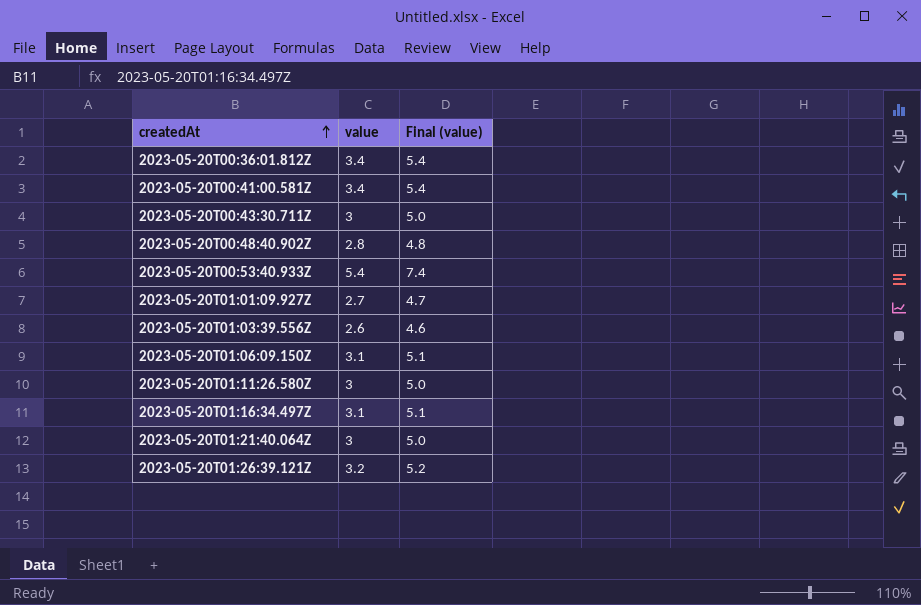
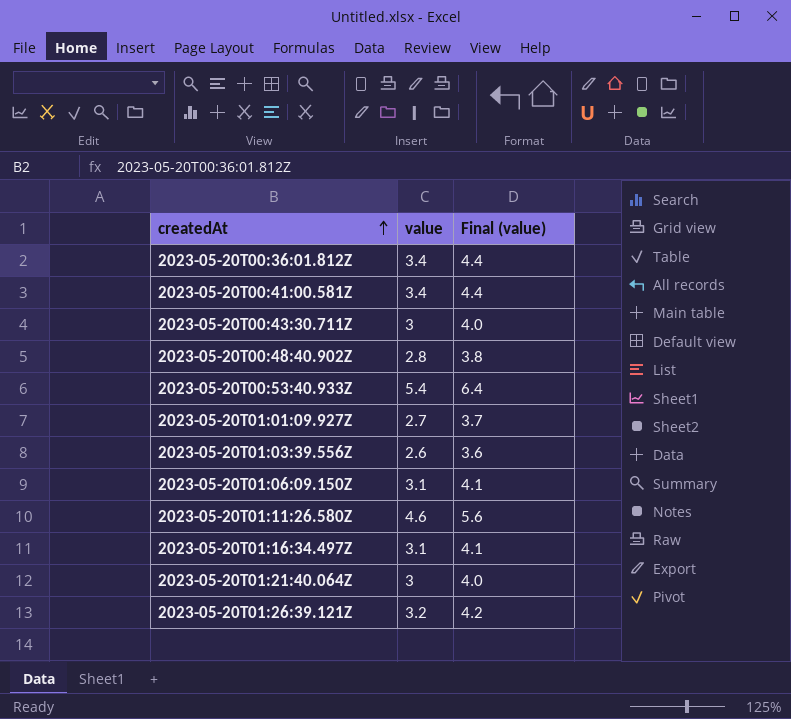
column Final (value) | formula: [value] + 2 -> [value] + 1
2023-05-20T01:11:26.580Z | value: 3 -> 4.6

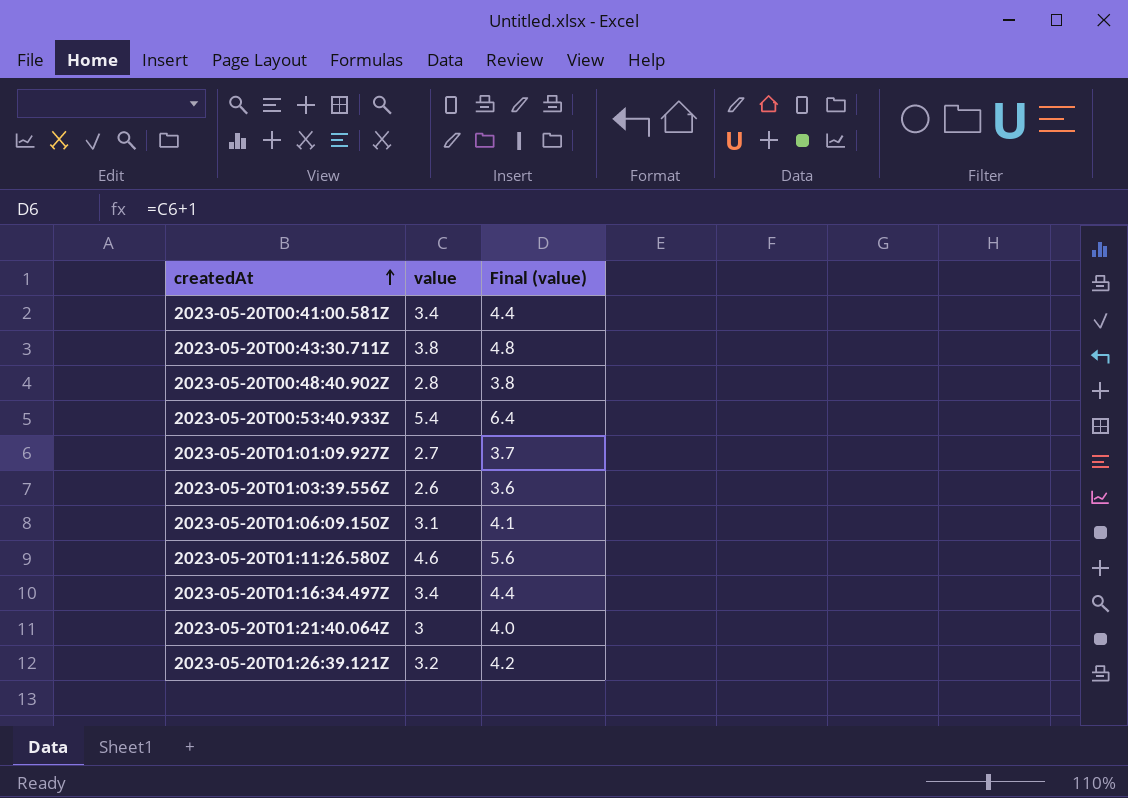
row 2023-05-20T00:36:01.812Z: 3.4 | 4.4 -> none
2023-05-20T00:43:30.711Z | value: 3 -> 3.8
2023-05-20T00:43:30.711Z | Final (value): 4.0 -> 4.8
2023-05-20T01:16:34.497Z | value: 3.1 -> 3.4
2023-05-20T01:16:34.497Z | Final (value): 4.1 -> 4.4

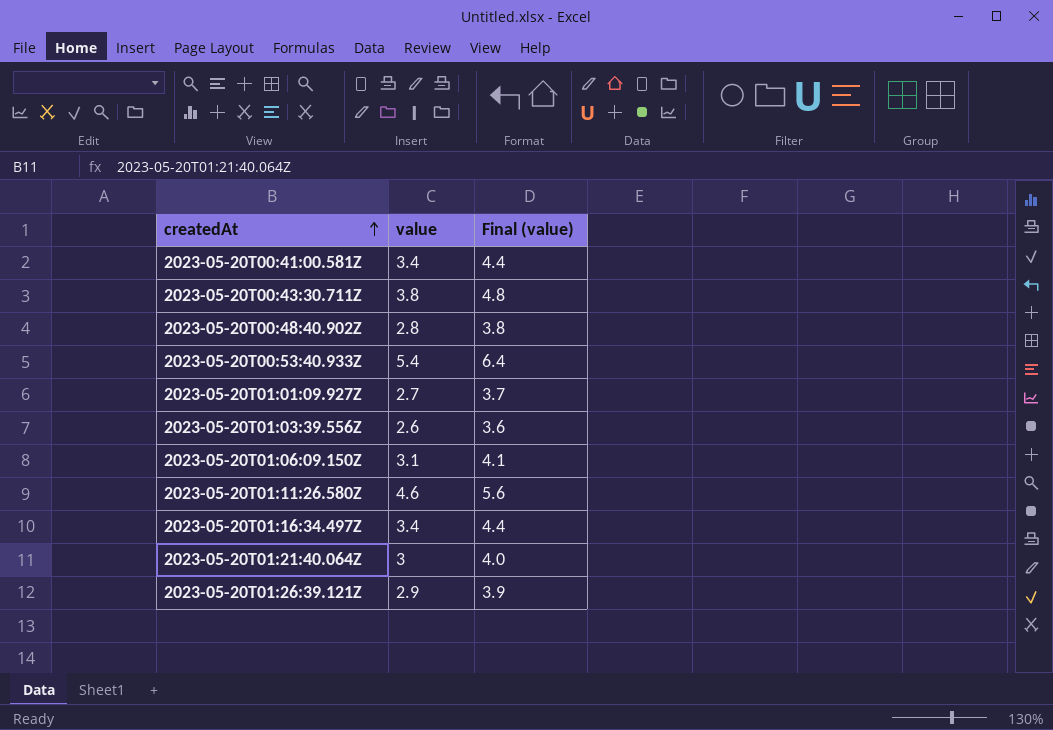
2023-05-20T01:26:39.121Z | value: 3.2 -> 2.9
2023-05-20T01:26:39.121Z | Final (value): 4.2 -> 3.9

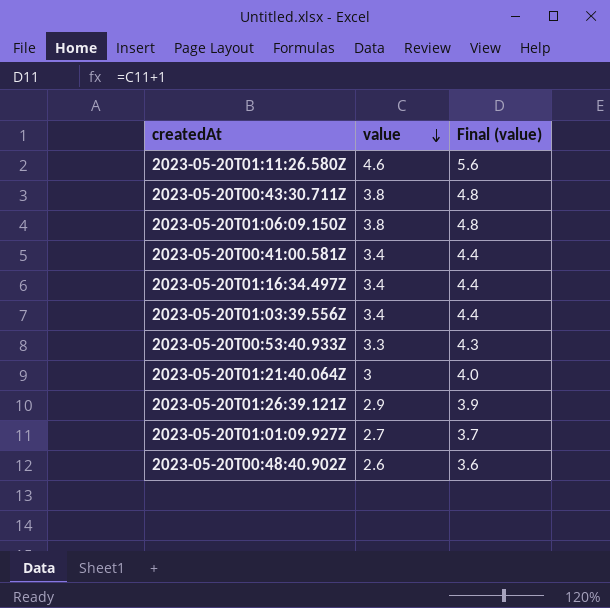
row order: createdAt ascending -> value descending
2023-05-20T01:06:09.150Z | value: 3.1 -> 3.8
2023-05-20T01:06:09.150Z | Final (value): 4.1 -> 4.8
2023-05-20T01:03:39.556Z | value: 2.6 -> 3.4
2023-05-20T01:03:39.556Z | Final (value): 3.6 -> 4.4
2023-05-20T00:53:40.933Z | value: 5.4 -> 3.3
2023-05-20T00:53:40.933Z | Final (value): 6.4 -> 4.3
2023-05-20T00:48:40.902Z | value: 2.8 -> 2.6
2023-05-20T00:48:40.902Z | Final (value): 3.8 -> 3.6

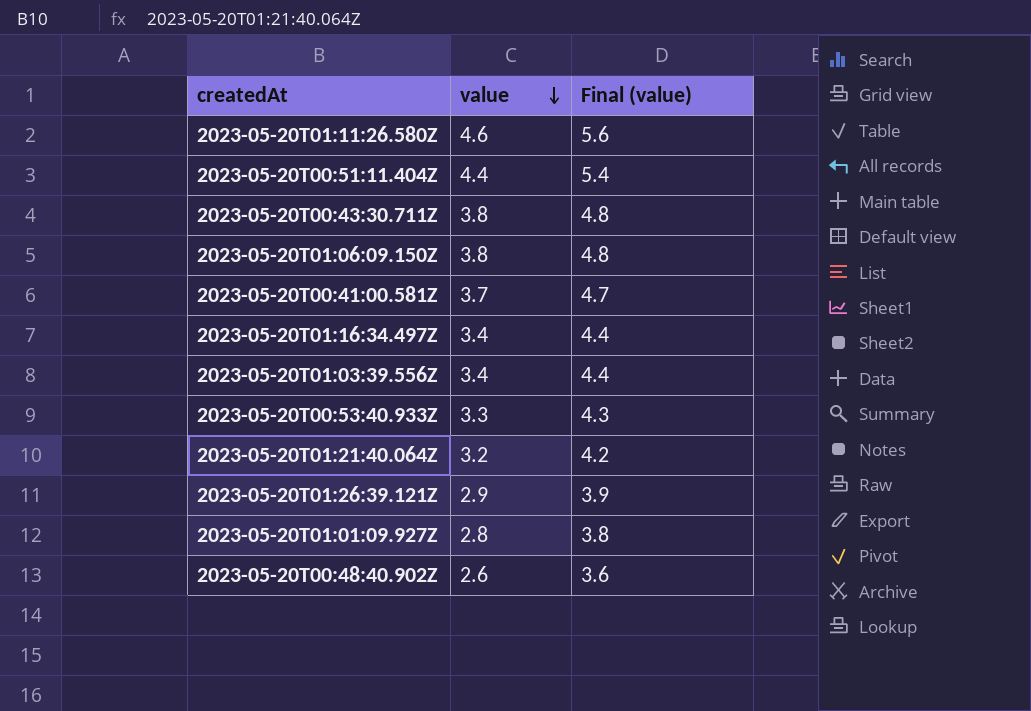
row 2023-05-20T00:51:11.404Z: none -> 4.4 | 5.4
2023-05-20T00:41:00.581Z | value: 3.4 -> 3.7
2023-05-20T00:41:00.581Z | Final (value): 4.4 -> 4.7
2023-05-20T01:21:40.064Z | value: 3 -> 3.2
2023-05-20T01:21:40.064Z | Final (value): 4.0 -> 4.2
2023-05-20T01:01:09.927Z | value: 2.7 -> 2.8
2023-05-20T01:01:09.927Z | Final (value): 3.7 -> 3.8

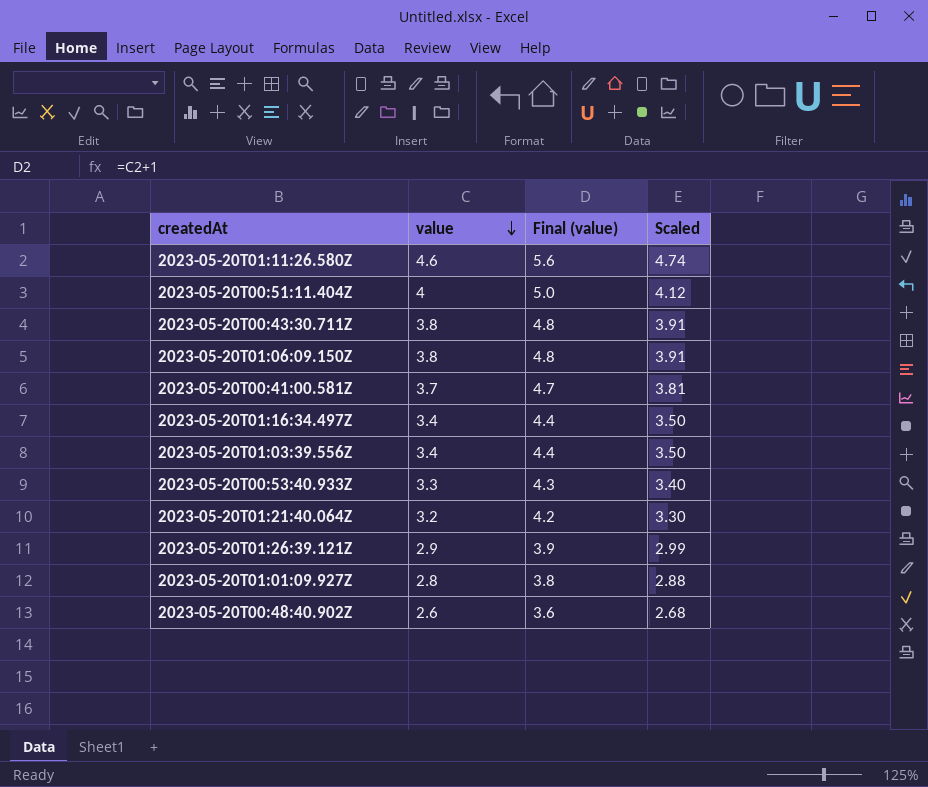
column Scaled | formula: none -> [value] * 1.03
2023-05-20T00:51:11.404Z | value: 4.4 -> 4
2023-05-20T00:51:11.404Z | Final (value): 5.4 -> 5.0

